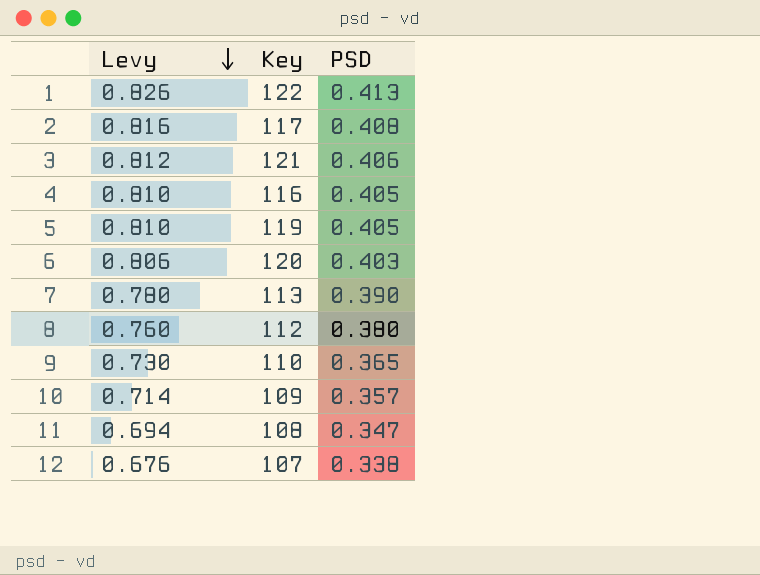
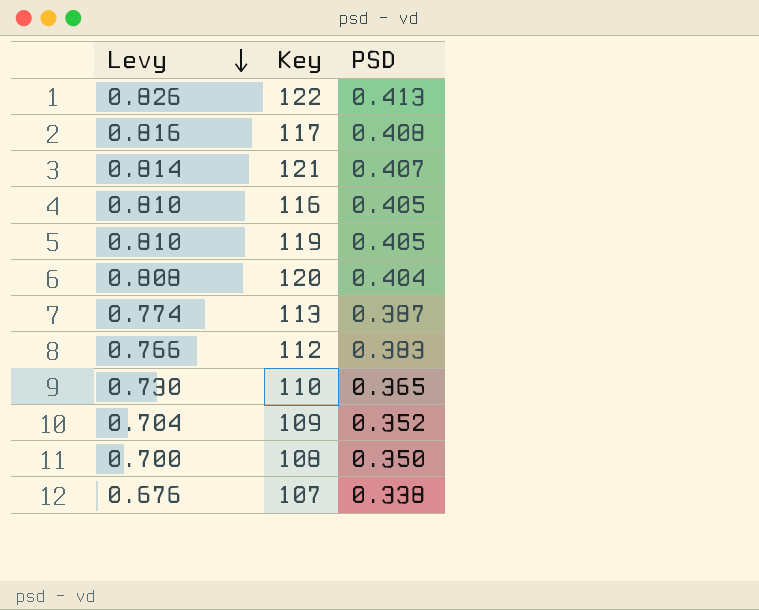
121 | Levy: 0.812 -> 0.814
121 | PSD: 0.406 -> 0.407
120 | Levy: 0.806 -> 0.808
120 | PSD: 0.403 -> 0.404
113 | Levy: 0.780 -> 0.774
113 | PSD: 0.390 -> 0.387
112 | Levy: 0.760 -> 0.766
112 | PSD: 0.380 -> 0.383
109 | Levy: 0.714 -> 0.704
109 | PSD: 0.357 -> 0.352
108 | Levy: 0.694 -> 0.700
108 | PSD: 0.347 -> 0.350

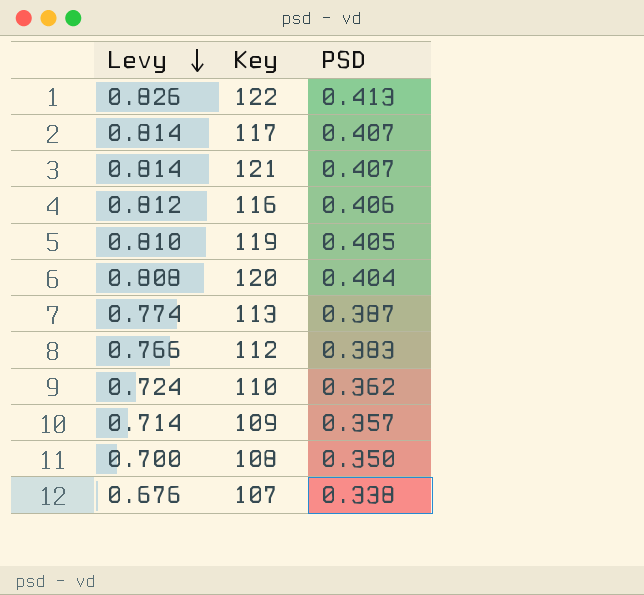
117 | Levy: 0.816 -> 0.814
117 | PSD: 0.408 -> 0.407
116 | Levy: 0.810 -> 0.812
116 | PSD: 0.405 -> 0.406
110 | Levy: 0.730 -> 0.724
110 | PSD: 0.365 -> 0.362
109 | Levy: 0.704 -> 0.714
109 | PSD: 0.352 -> 0.357

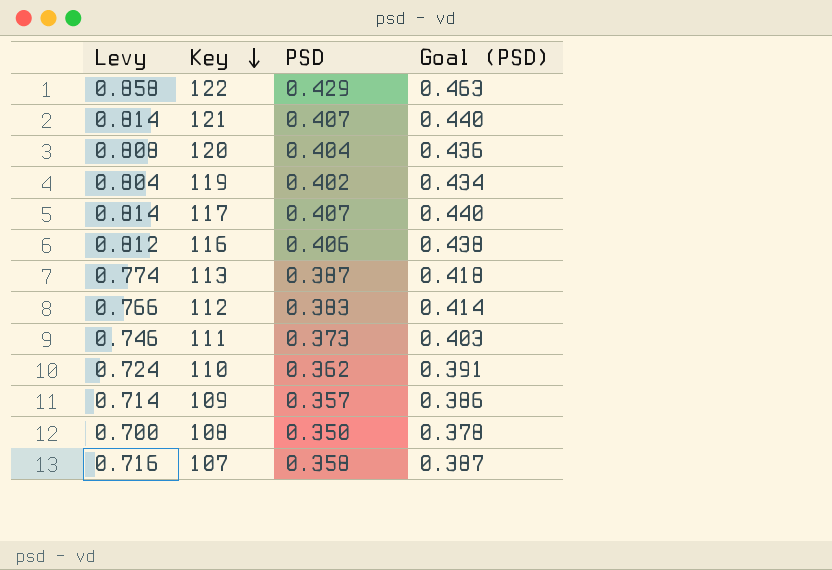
row order: Levy descending -> Key descending
column Goal (PSD) | formula: none -> [PSD] * 1.08
122 | Levy: 0.826 -> 0.858
122 | PSD: 0.413 -> 0.429
119 | Levy: 0.810 -> 0.804
119 | PSD: 0.405 -> 0.402
row 111: none -> 0.746 | 0.373 | 0.403
107 | Levy: 0.676 -> 0.716
107 | PSD: 0.338 -> 0.358

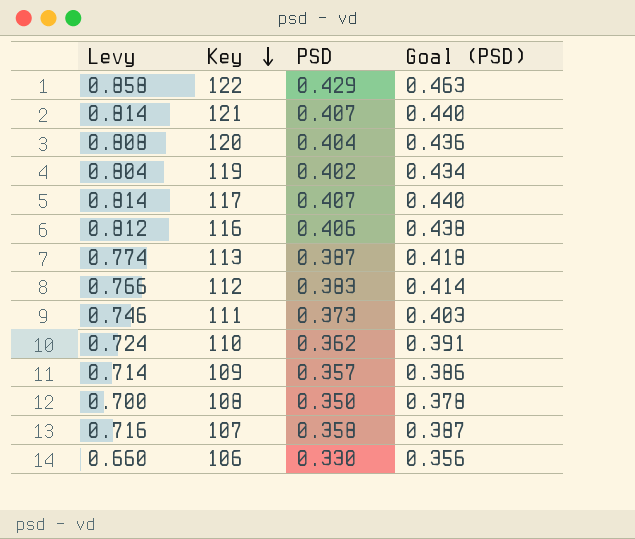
row 106: none -> 0.660 | 0.330 | 0.356

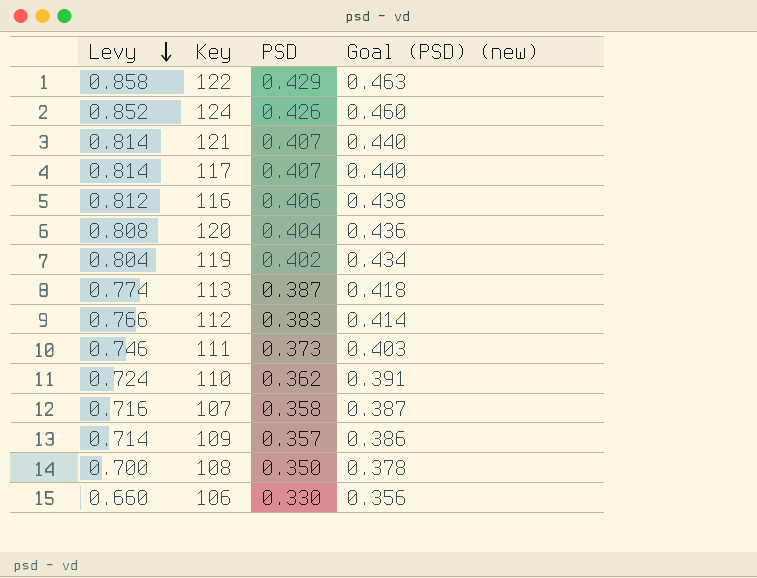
row order: Key descending -> Levy descending
column name: Goal (PSD) -> Goal (PSD) (new)
row 124: none -> 0.852 | 0.426 | 0.460

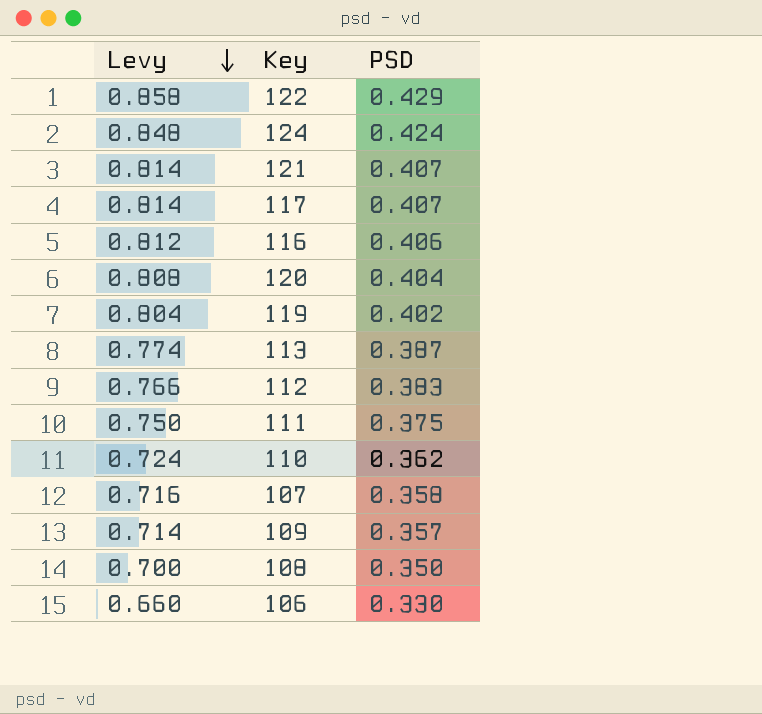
column Goal (PSD) (new) | formula: [PSD] * 1.08 -> none
124 | Levy: 0.852 -> 0.848
124 | PSD: 0.426 -> 0.424
111 | Levy: 0.746 -> 0.750
111 | PSD: 0.373 -> 0.375

